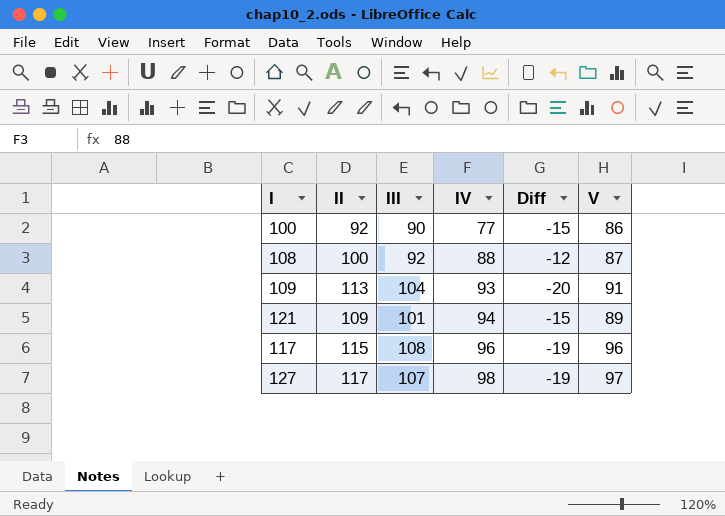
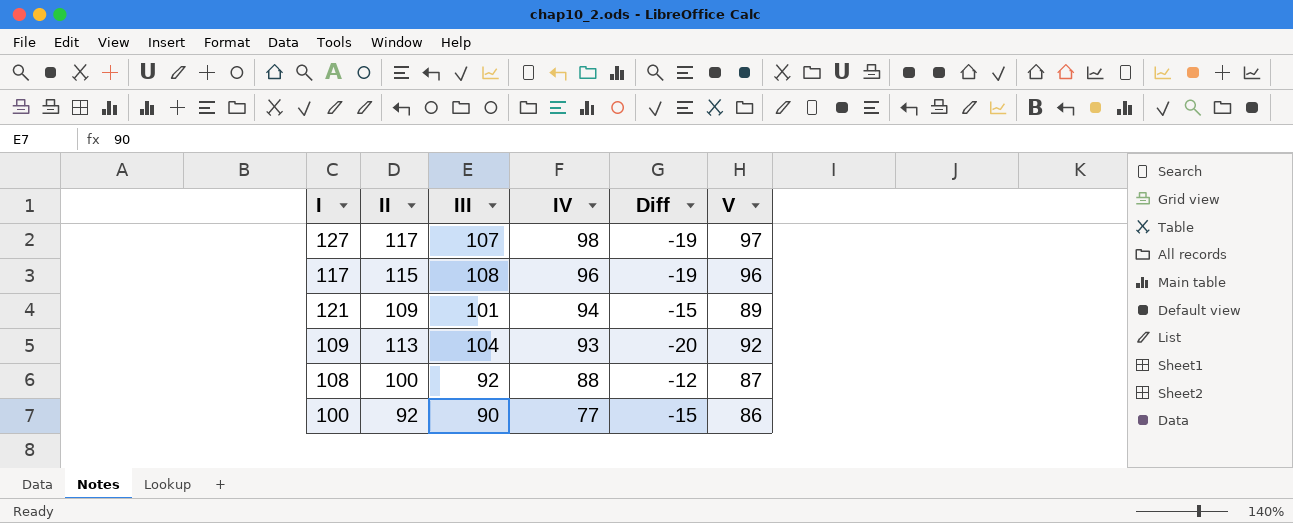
row order: IV ascending -> IV descending
109 | V: 91 -> 92

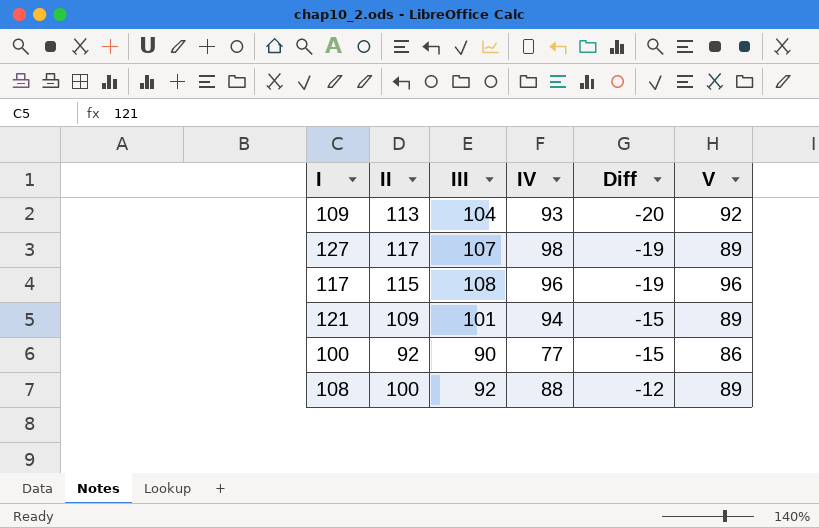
row order: IV descending -> Diff ascending
127 | V: 97 -> 89
108 | V: 87 -> 89

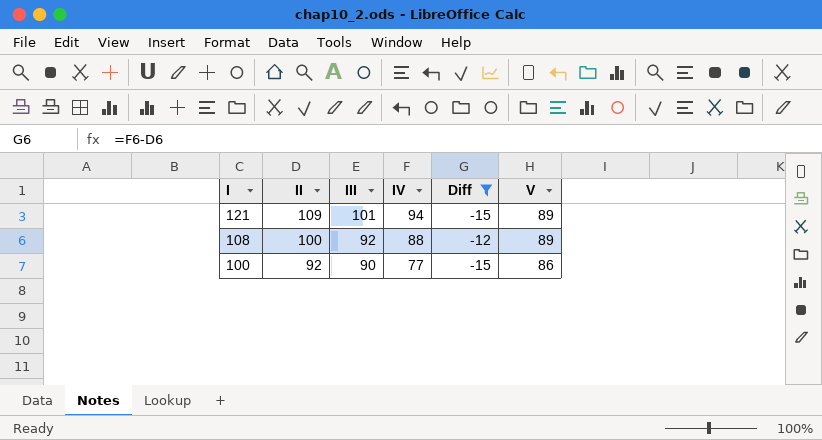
filter: none -> Diff >= -15
row order: Diff ascending -> I descending

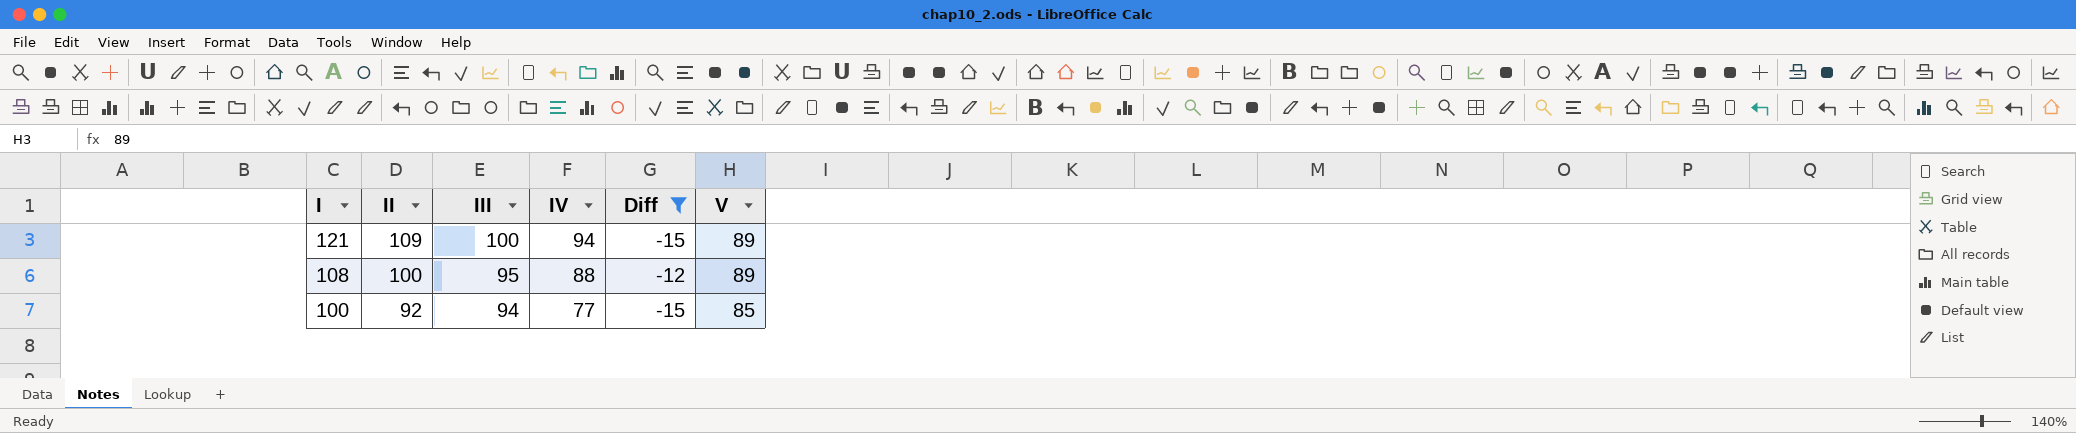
121 | III: 101 -> 100
108 | III: 92 -> 95
100 | III: 90 -> 94
100 | V: 86 -> 85

